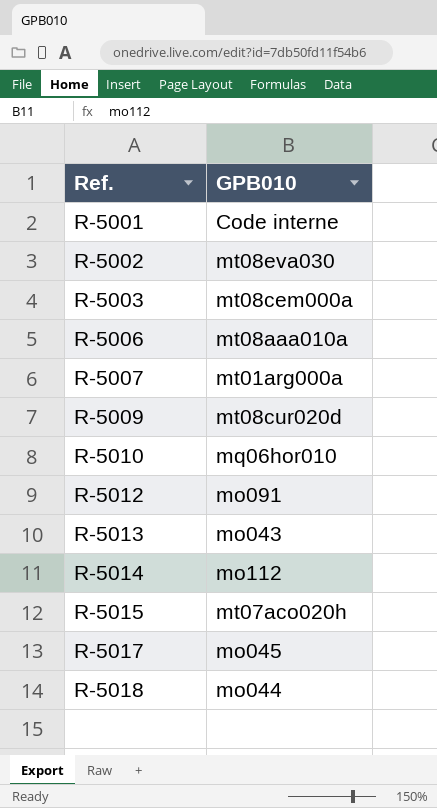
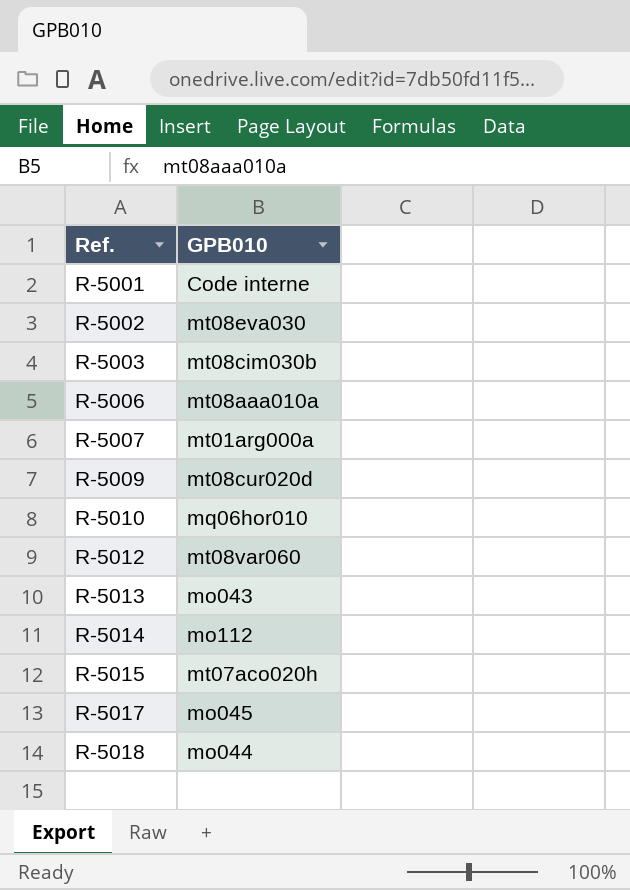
R-5003 | GPB010: mt08cem000a -> mt08cim030b
R-5012 | GPB010: mo091 -> mt08var060

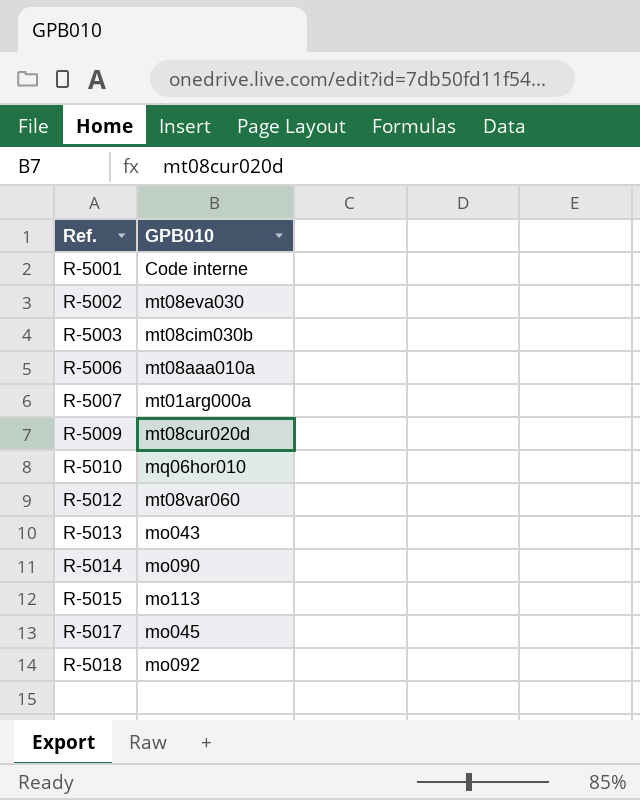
R-5014 | GPB010: mo112 -> mo090
R-5015 | GPB010: mt07aco020h -> mo113
R-5018 | GPB010: mo044 -> mo092

